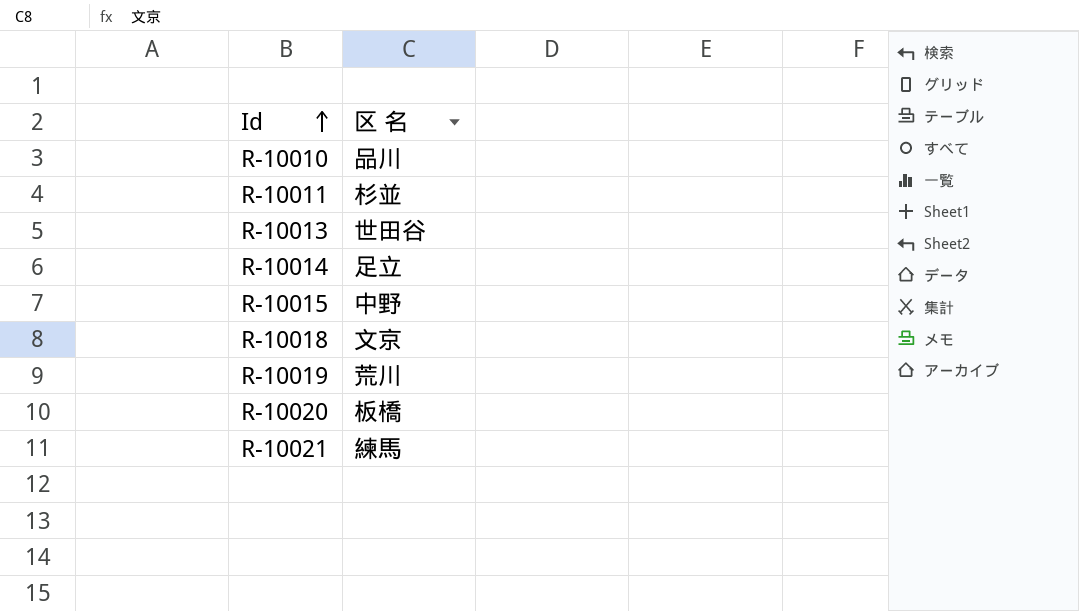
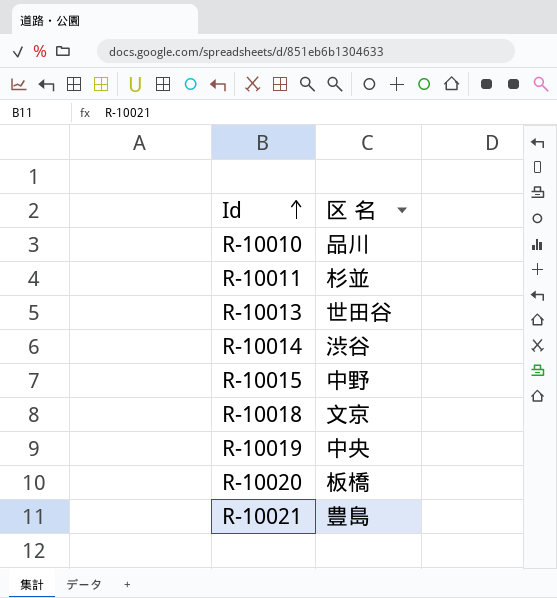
R-10014 | 区 名: 足立 -> 渋谷
R-10019 | 区 名: 荒川 -> 中央
R-10021 | 区 名: 練馬 -> 豊島

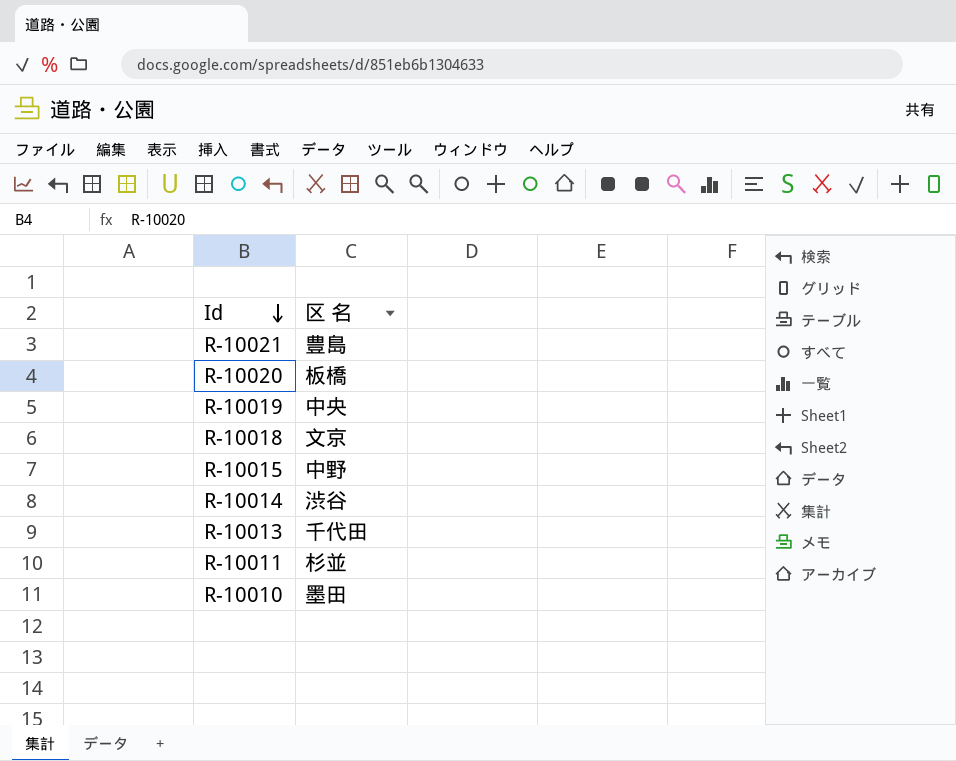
row order: Id ascending -> Id descending
R-10013 | 区 名: 世田谷 -> 千代田
R-10010 | 区 名: 品川 -> 墨田

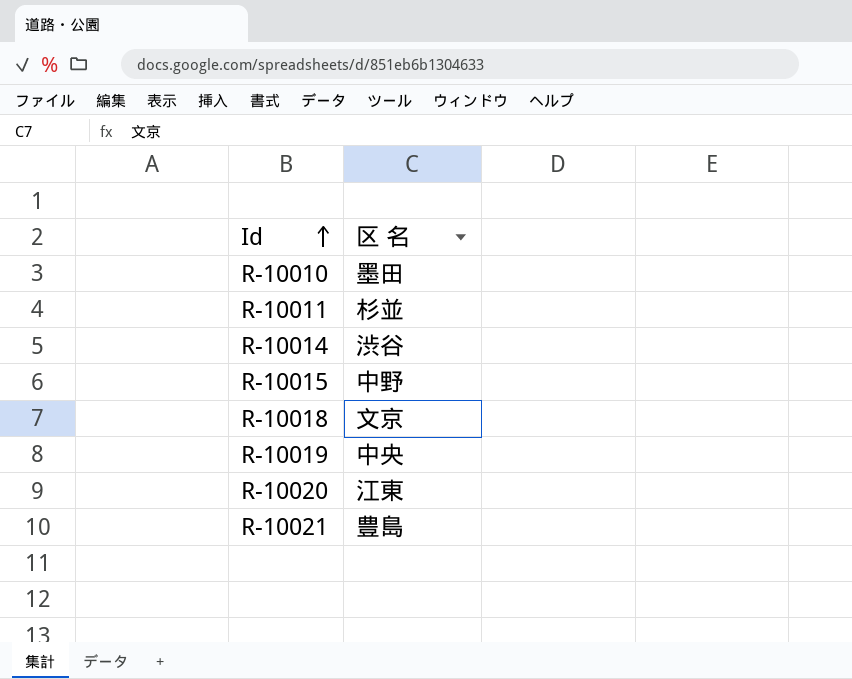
row order: Id descending -> Id ascending
row R-10013: 千代田 -> none
R-10020 | 区 名: 板橋 -> 江東

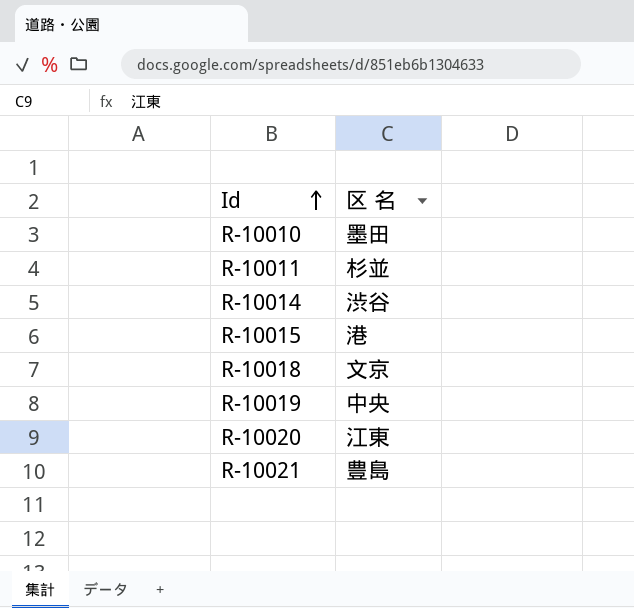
R-10015 | 区 名: 中野 -> 港

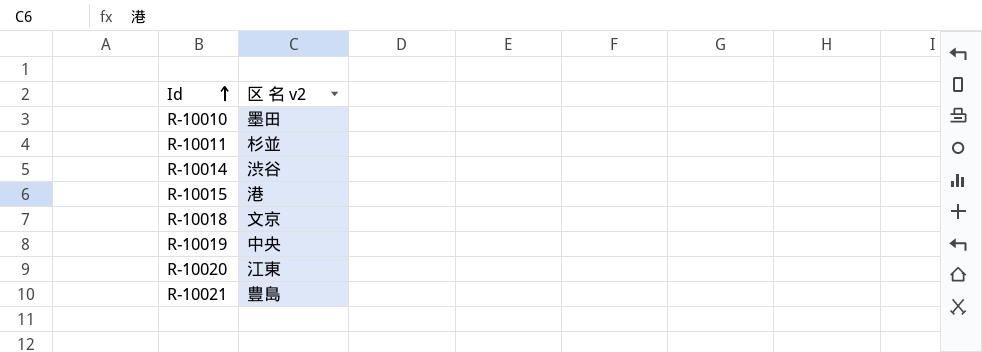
column name: 区 名 -> 区 名 v2

